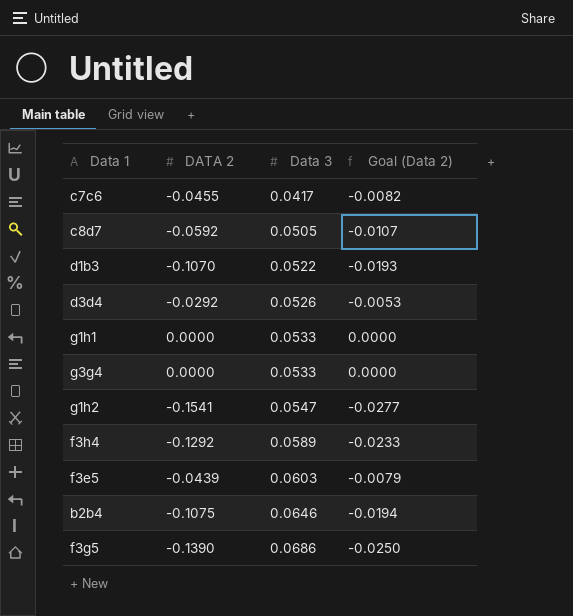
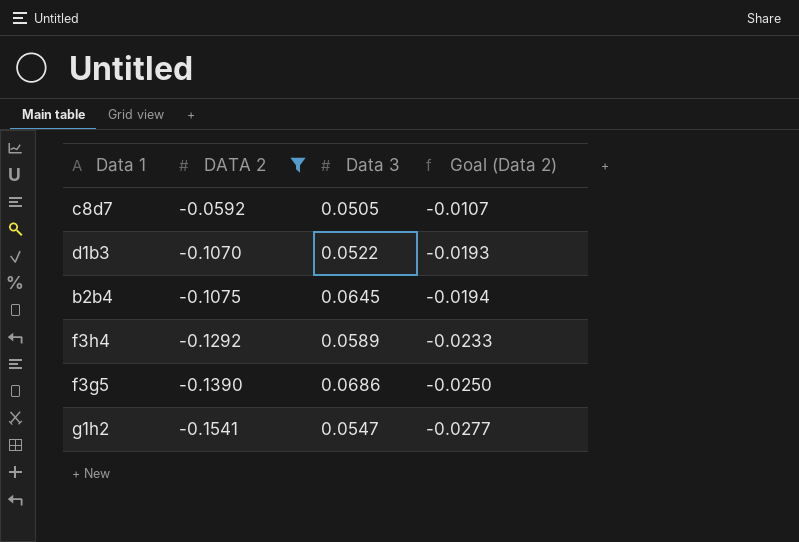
filter: none -> DATA 2 <= -0.0592
row order: Data 3 ascending -> DATA 2 descending
b2b4 | Data 3: 0.0646 -> 0.0645

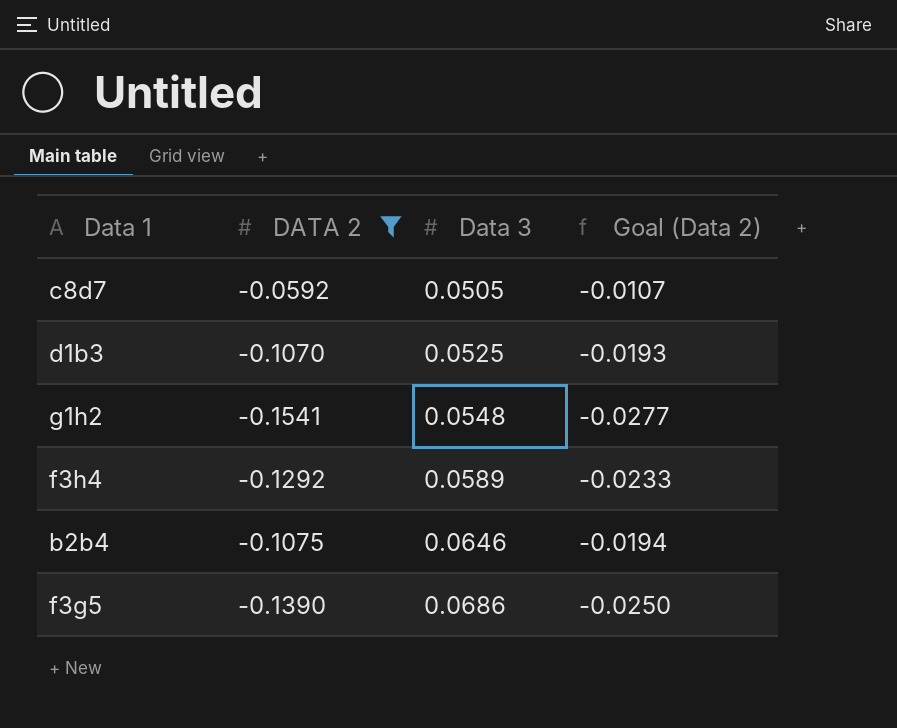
row order: DATA 2 descending -> Data 3 ascending
d1b3 | Data 3: 0.0522 -> 0.0525
g1h2 | Data 3: 0.0547 -> 0.0548
b2b4 | Data 3: 0.0645 -> 0.0646

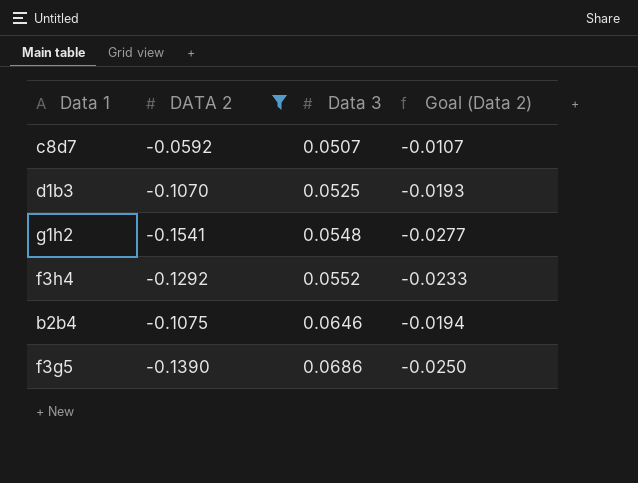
c8d7 | Data 3: 0.0505 -> 0.0507
f3h4 | Data 3: 0.0589 -> 0.0552

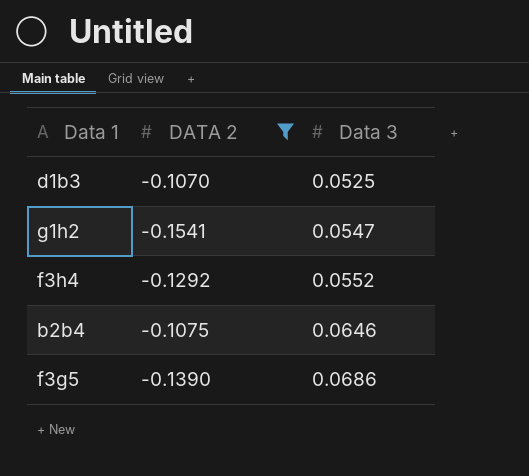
column Goal (Data 2) | formula: [DATA 2] * 0.18 -> none
row c8d7: -0.0592 | 0.0507 | -0.0107 -> none
g1h2 | Data 3: 0.0548 -> 0.0547

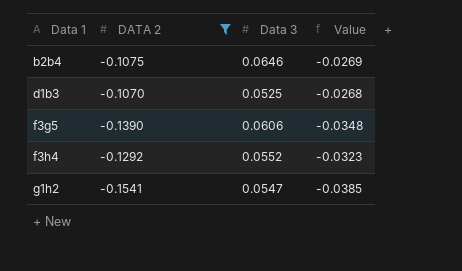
row order: Data 3 ascending -> Data 1 ascending
column Value | formula: none -> [DATA 2] * 0.25
f3g5 | Data 3: 0.0686 -> 0.0606

